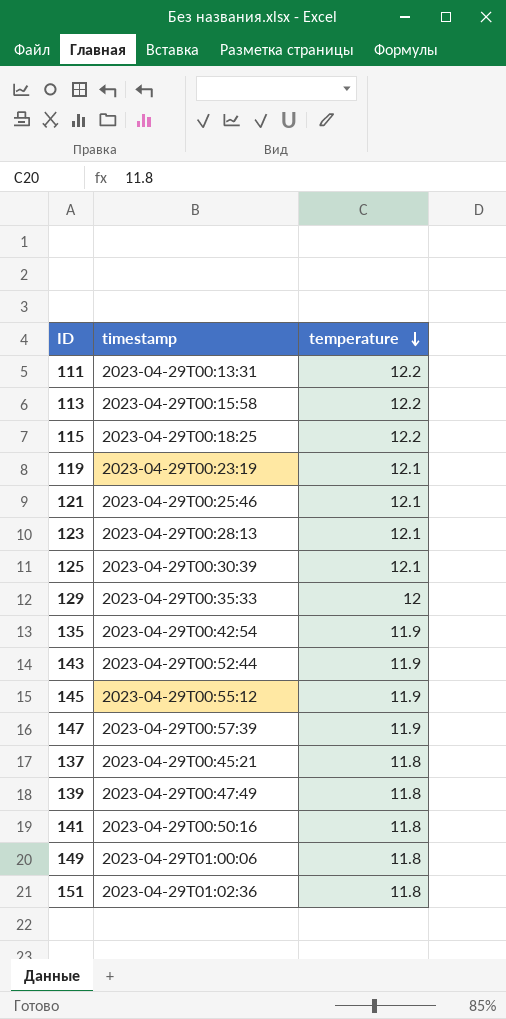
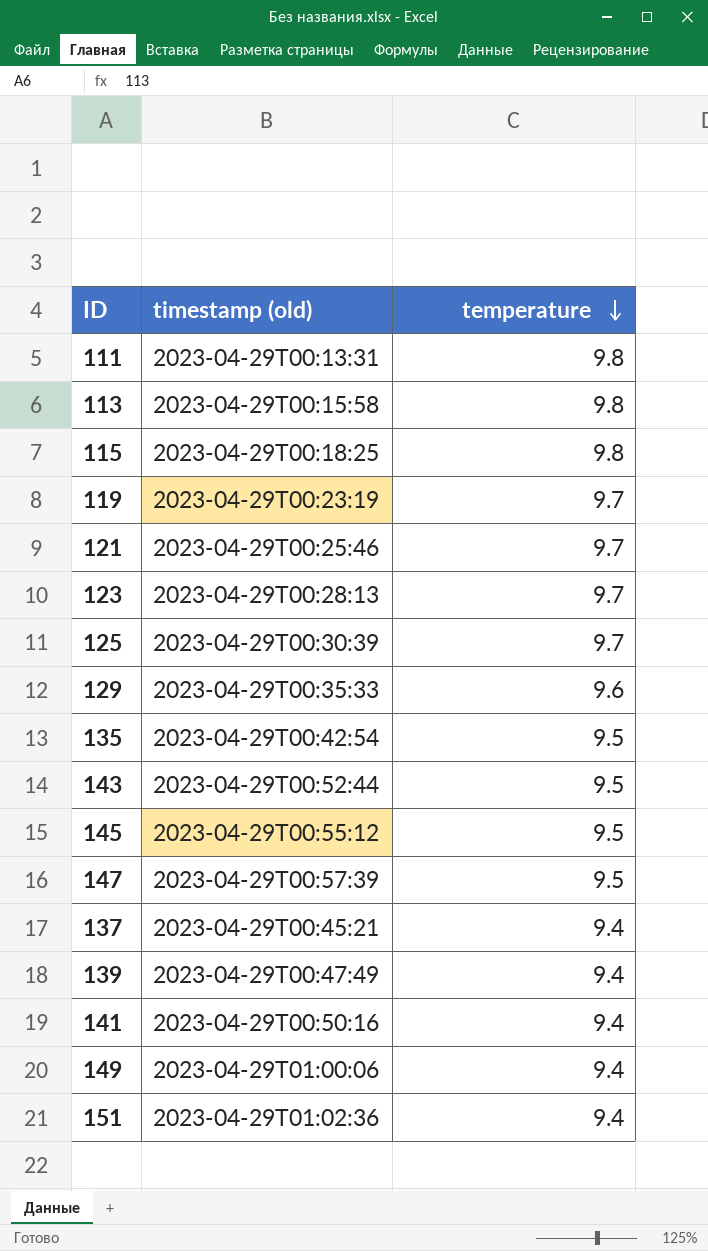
column name: timestamp -> timestamp (old)
111 | temperature: 12.2 -> 9.8
113 | temperature: 12.2 -> 9.8
115 | temperature: 12.2 -> 9.8
119 | temperature: 12.1 -> 9.7
121 | temperature: 12.1 -> 9.7
123 | temperature: 12.1 -> 9.7
125 | temperature: 12.1 -> 9.7
129 | temperature: 12 -> 9.6
135 | temperature: 11.9 -> 9.5
143 | temperature: 11.9 -> 9.5
145 | temperature: 11.9 -> 9.5
147 | temperature: 11.9 -> 9.5
137 | temperature: 11.8 -> 9.4
139 | temperature: 11.8 -> 9.4
141 | temperature: 11.8 -> 9.4
149 | temperature: 11.8 -> 9.4
151 | temperature: 11.8 -> 9.4

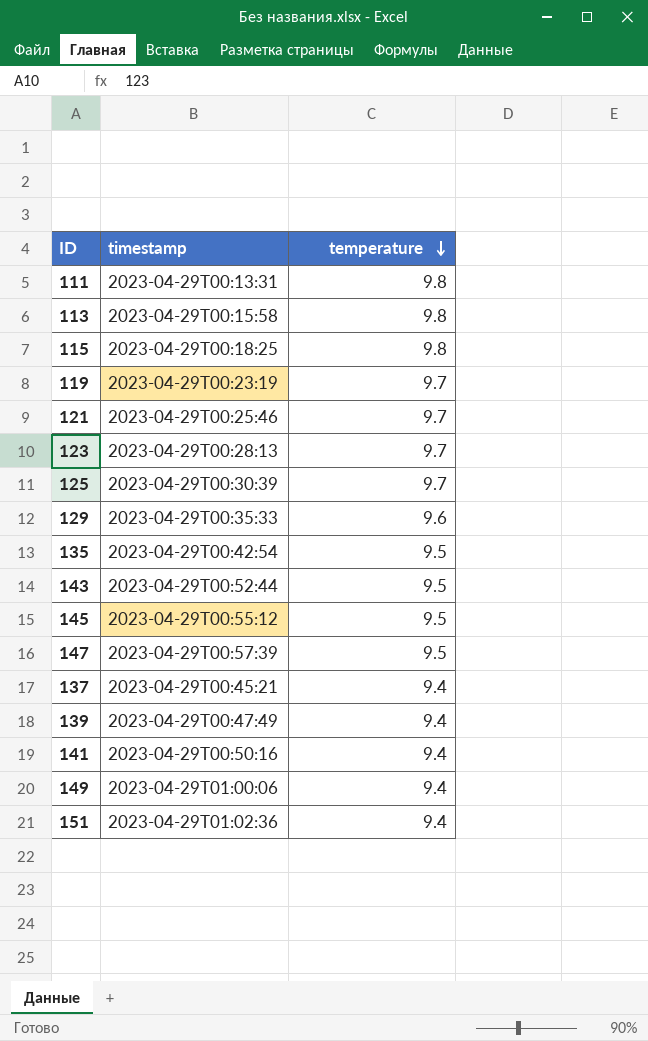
column name: timestamp (old) -> timestamp

